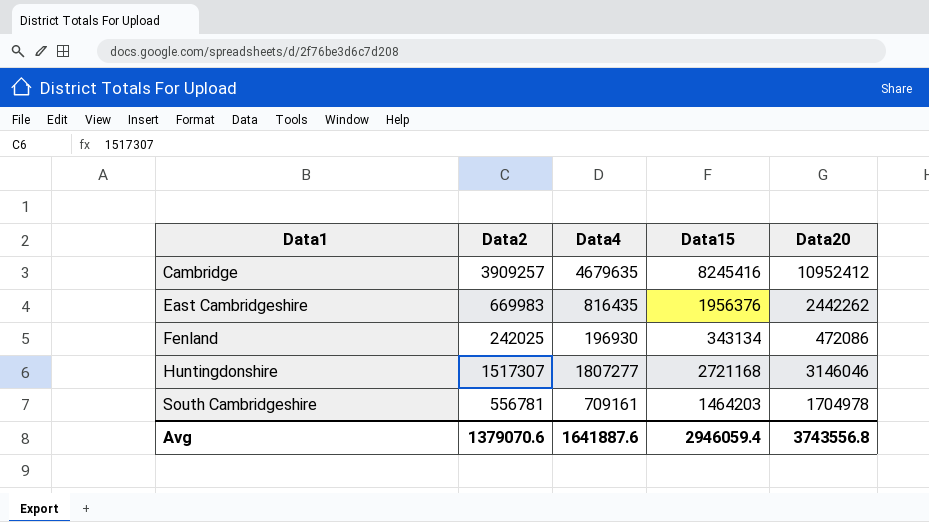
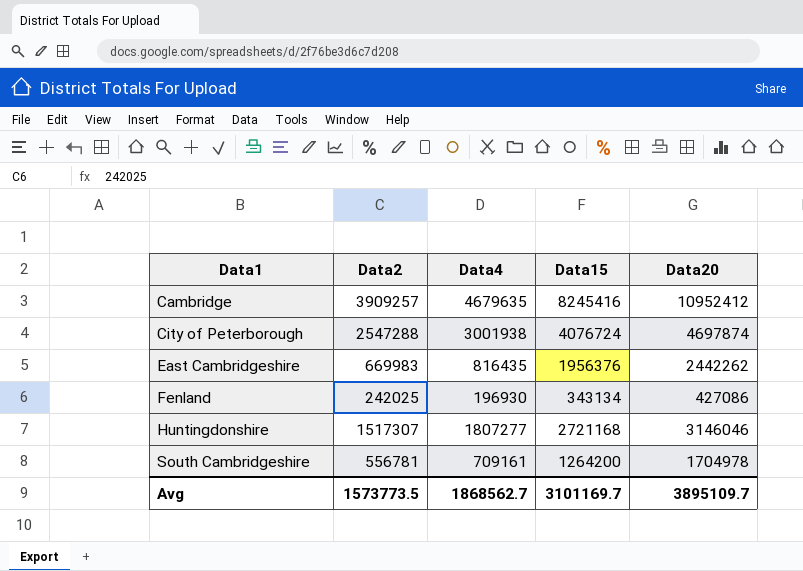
row City of Peterborough: none -> 2547288 | 3001938 | 4076724 | 4697874
Fenland | Data20: 472086 -> 427086
South Cambridgeshire | Data15: 1464203 -> 1264200
Avg | Data2: 1379070.6 -> 1573773.5
Avg | Data4: 1641887.6 -> 1868562.7
Avg | Data15: 2946059.4 -> 3101169.7
Avg | Data20: 3743556.8 -> 3895109.7

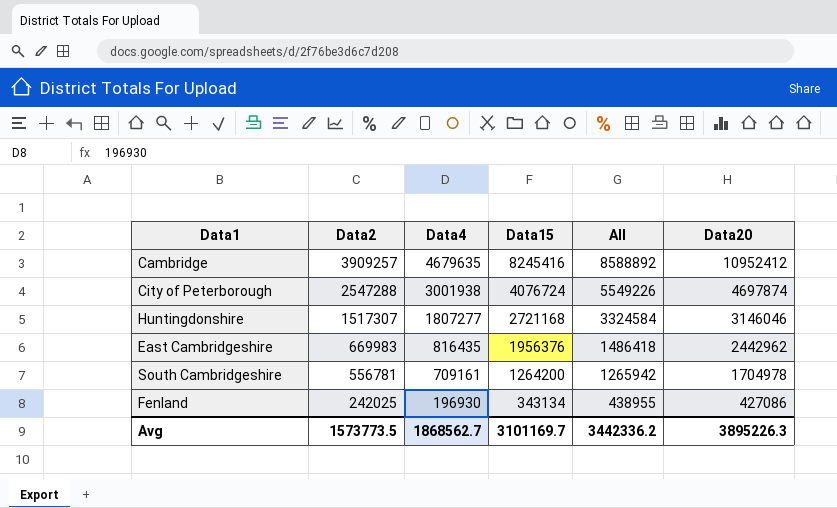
row order: Data1 ascending -> Data2 descending
column All | formula: none -> [Data2] + [Data4]
East Cambridgeshire | Data20: 2442262 -> 2442962
Avg | Data20: 3895109.7 -> 3895226.3

